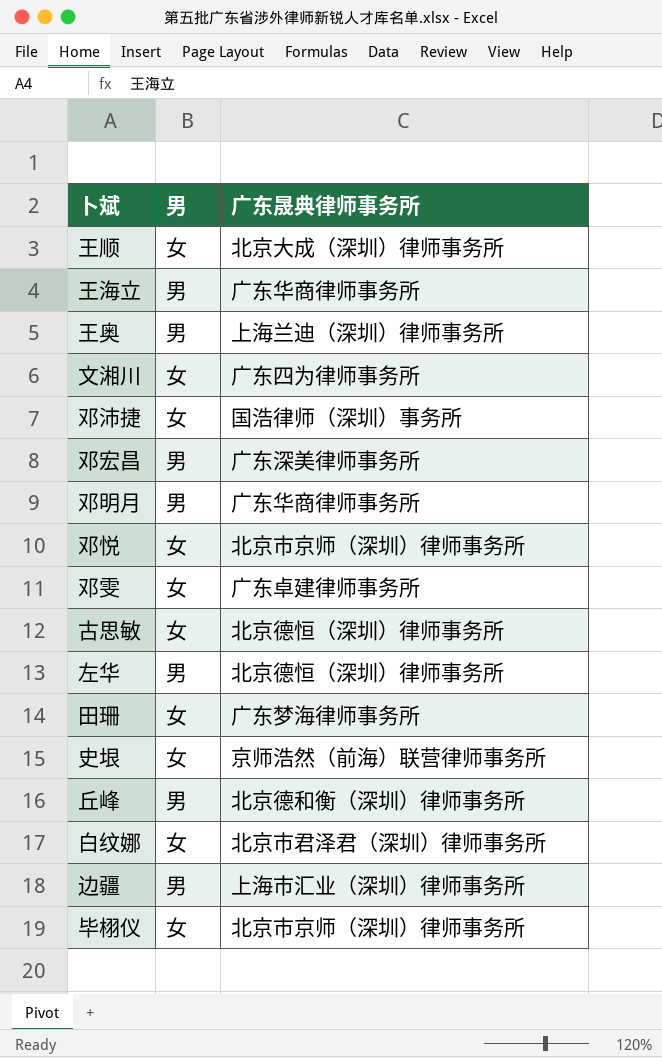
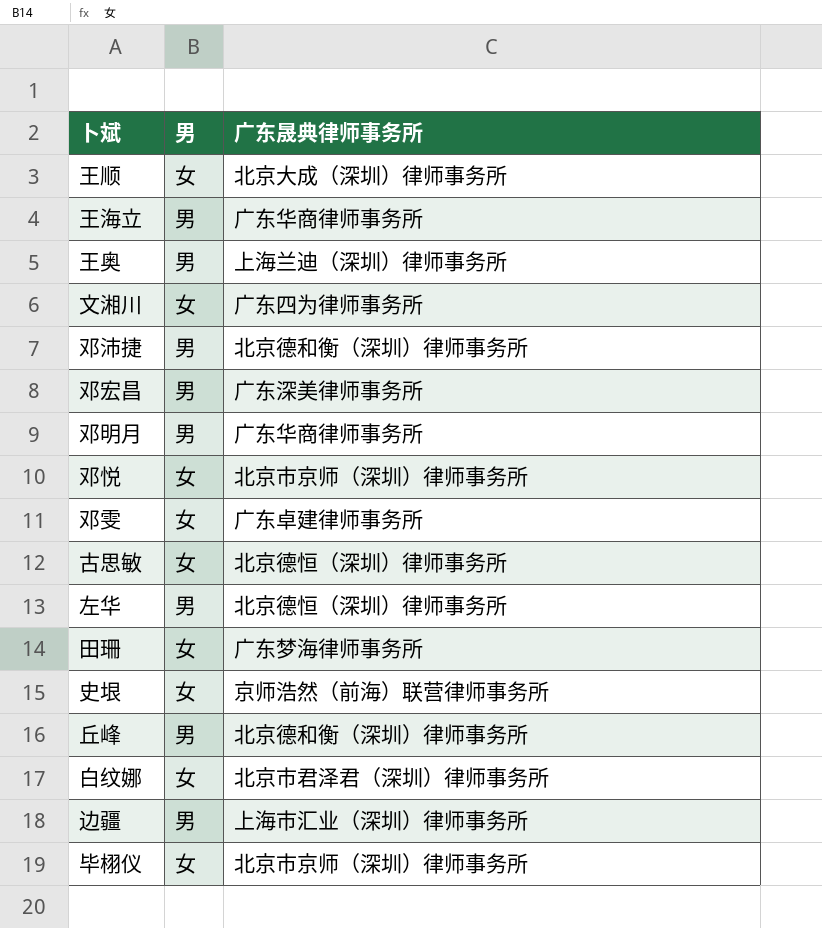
邓沛捷 | 男: 女 -> 男
邓沛捷 | 广东晟典律师事务所: 国浩律师（深圳）事务所 -> 北京德和衡（深圳）律师事务所

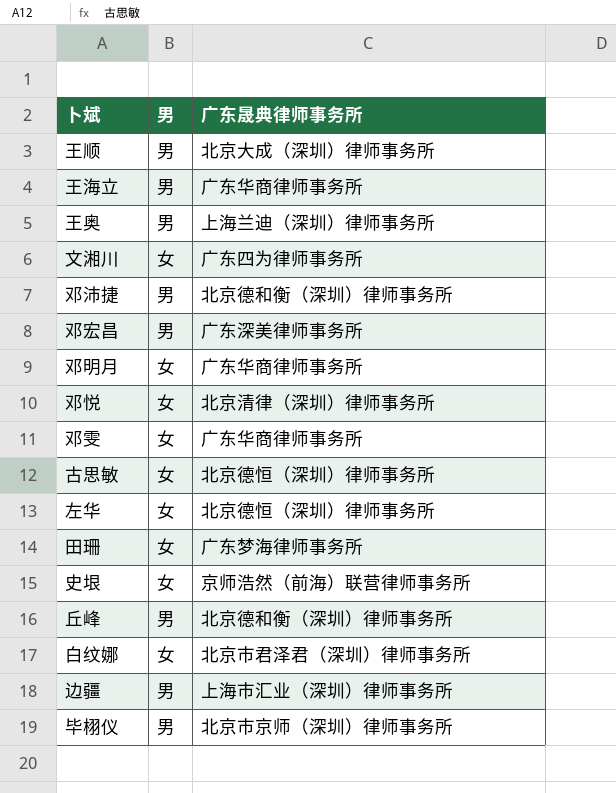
王顺 | 男: 女 -> 男
邓明月 | 男: 男 -> 女
邓悦 | 广东晟典律师事务所: 北京市京师（深圳）律师事务所 -> 北京清律（深圳）律师事务所
邓雯 | 广东晟典律师事务所: 广东卓建律师事务所 -> 广东华商律师事务所
左华 | 男: 男 -> 女
毕栩仪 | 男: 女 -> 男

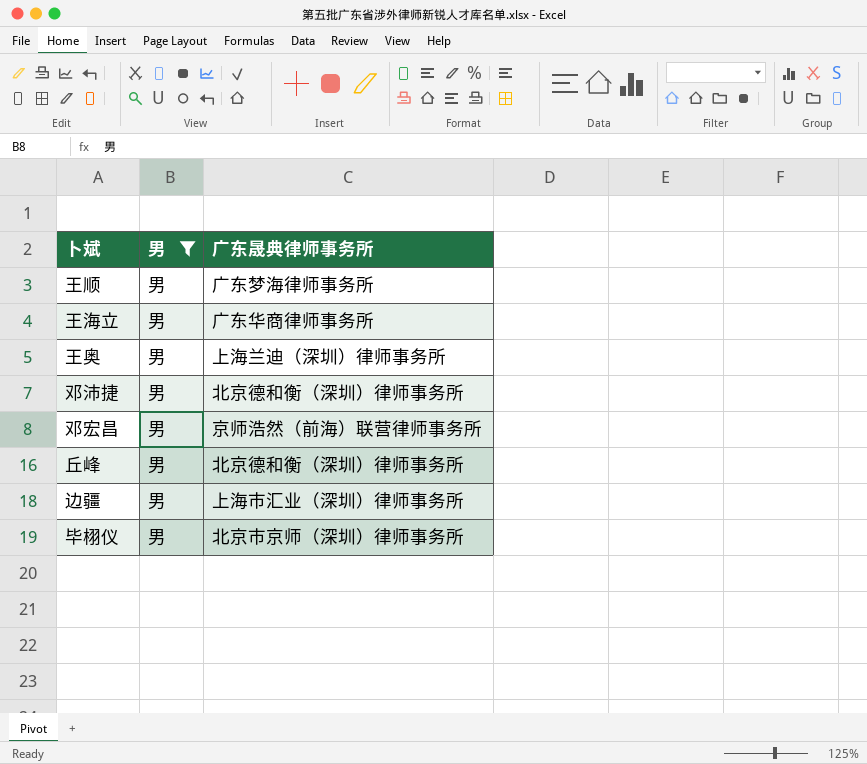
filter: none -> 男 = 男
王顺 | 广东晟典律师事务所: 北京大成（深圳）律师事务所 -> 广东梦海律师事务所
邓宏昌 | 广东晟典律师事务所: 广东深美律师事务所 -> 京师浩然（前海）联营律师事务所

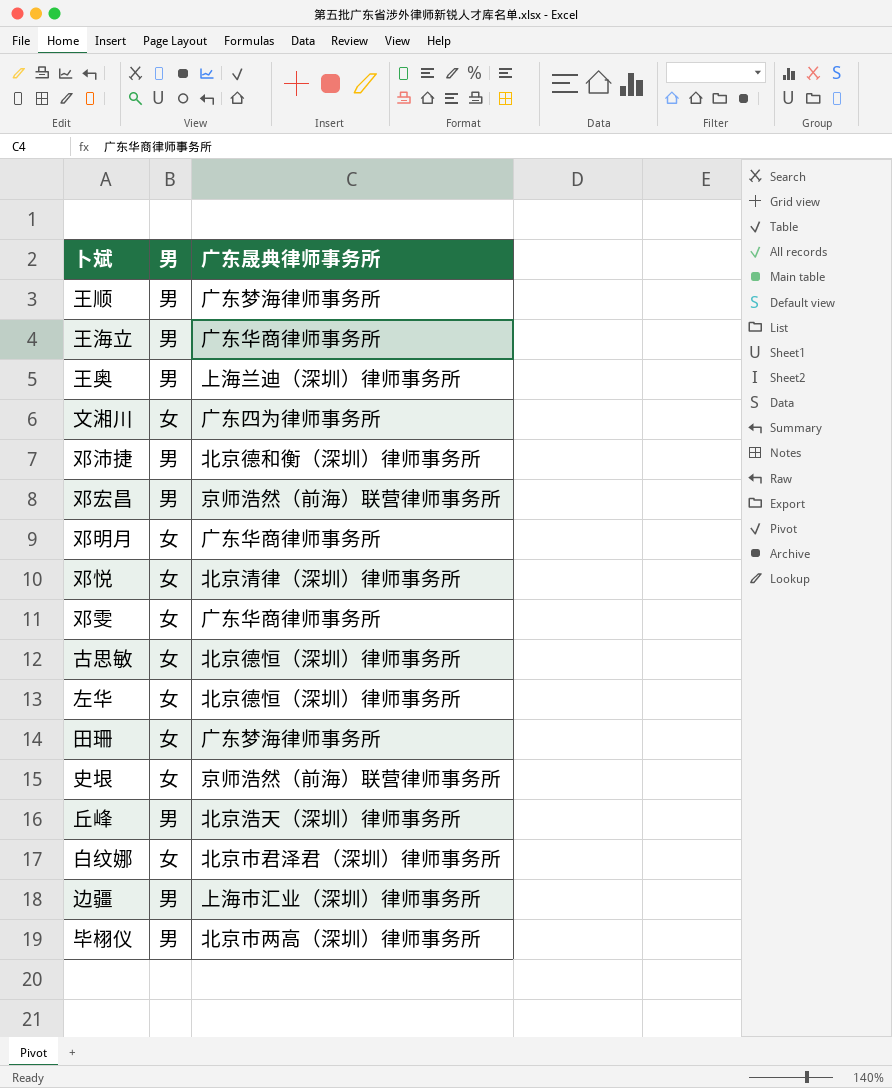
filter: 男 = 男 -> none
丘峰 | 广东晟典律师事务所: 北京德和衡（深圳）律师事务所 -> 北京浩天（深圳）律师事务所
毕栩仪 | 广东晟典律师事务所: 北京市京师（深圳）律师事务所 -> 北京市两高（深圳）律师事务所

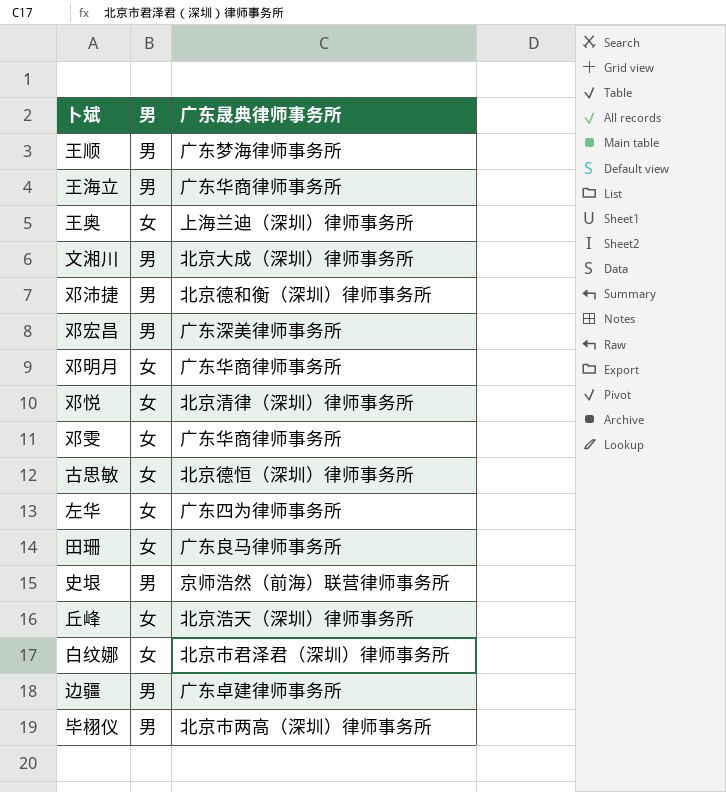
王奥 | 男: 男 -> 女
文湘川 | 男: 女 -> 男
文湘川 | 广东晟典律师事务所: 广东四为律师事务所 -> 北京大成（深圳）律师事务所
邓宏昌 | 广东晟典律师事务所: 京师浩然（前海）联营律师事务所 -> 广东深美律师事务所
左华 | 广东晟典律师事务所: 北京德恒（深圳）律师事务所 -> 广东四为律师事务所
田珊 | 广东晟典律师事务所: 广东梦海律师事务所 -> 广东良马律师事务所
史垠 | 男: 女 -> 男
丘峰 | 男: 男 -> 女
边疆 | 广东晟典律师事务所: 上海市汇业（深圳）律师事务所 -> 广东卓建律师事务所

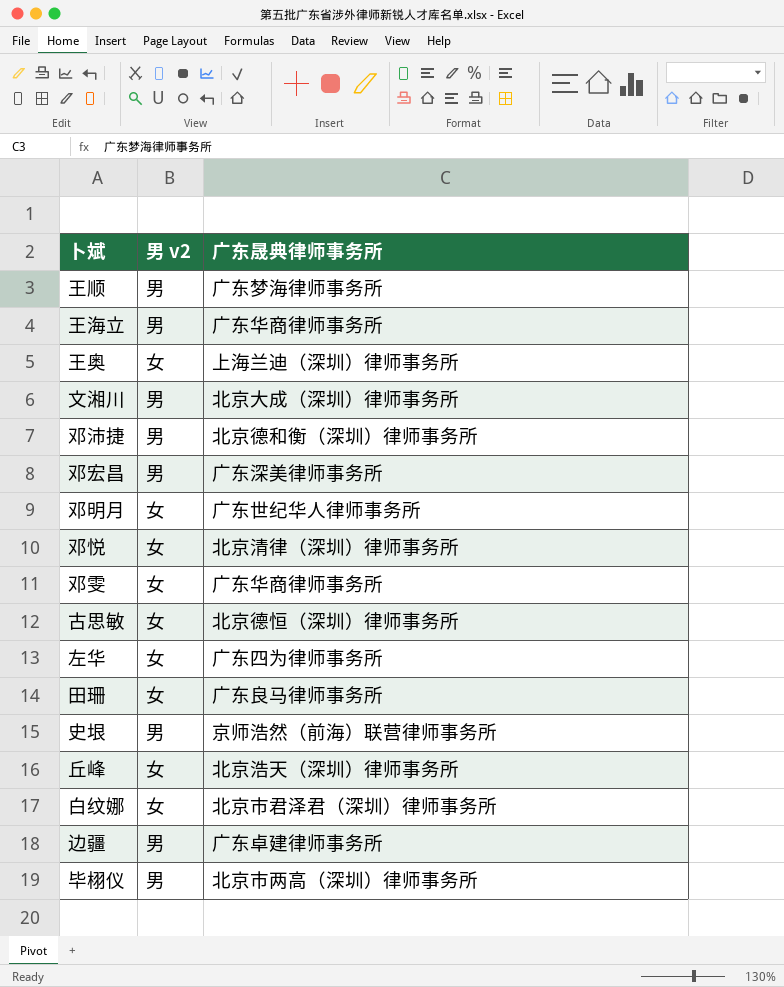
column name: 男 -> 男 v2
邓明月 | 广东晟典律师事务所: 广东华商律师事务所 -> 广东世纪华人律师事务所

